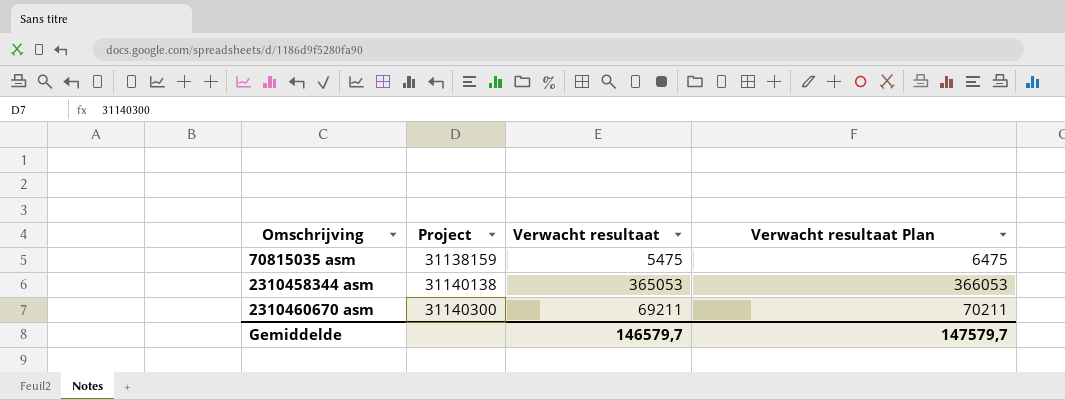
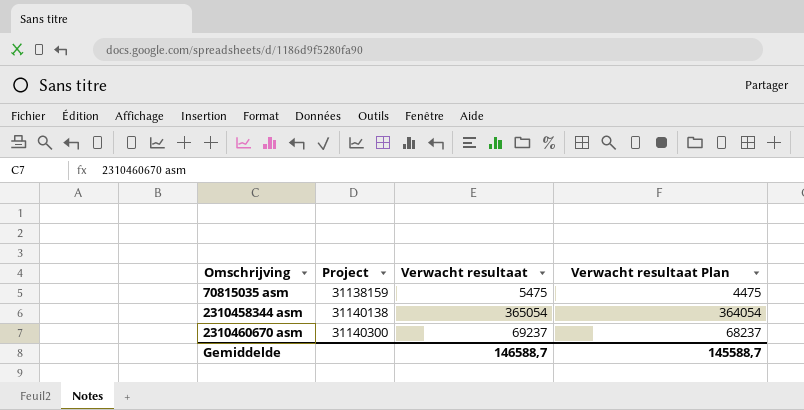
column Verwacht resultaat Plan | formula: [Verwacht resultaat] + 1000 -> [Verwacht resultaat] - 1000
2310458344 asm | Verwacht resultaat: 365053 -> 365054
2310460670 asm | Verwacht resultaat: 69211 -> 69237
Gemiddelde | Verwacht resultaat: 146579,7 -> 146588,7
Gemiddelde | Verwacht resultaat Plan: 147579,7 -> 145588,7

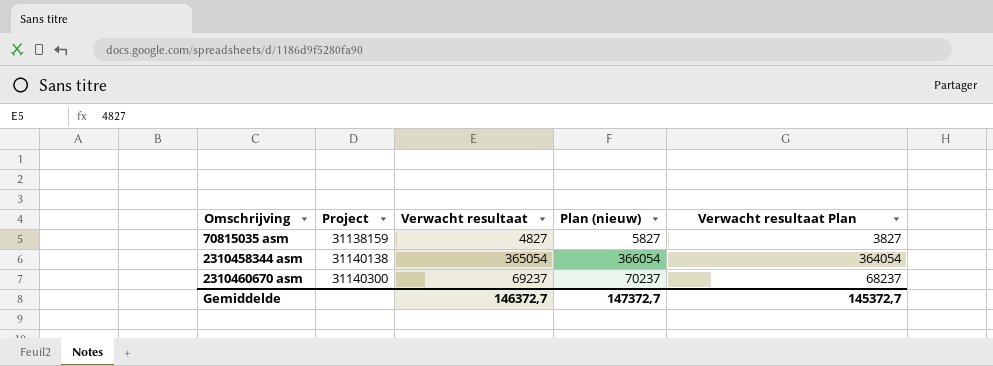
column Plan (nieuw) | formula: none -> [Verwacht resultaat] + 1000
70815035 asm | Verwacht resultaat: 5475 -> 4827
70815035 asm | Verwacht resultaat Plan: 4475 -> 3827
Gemiddelde | Verwacht resultaat: 146588,7 -> 146372,7
Gemiddelde | Verwacht resultaat Plan: 145588,7 -> 145372,7

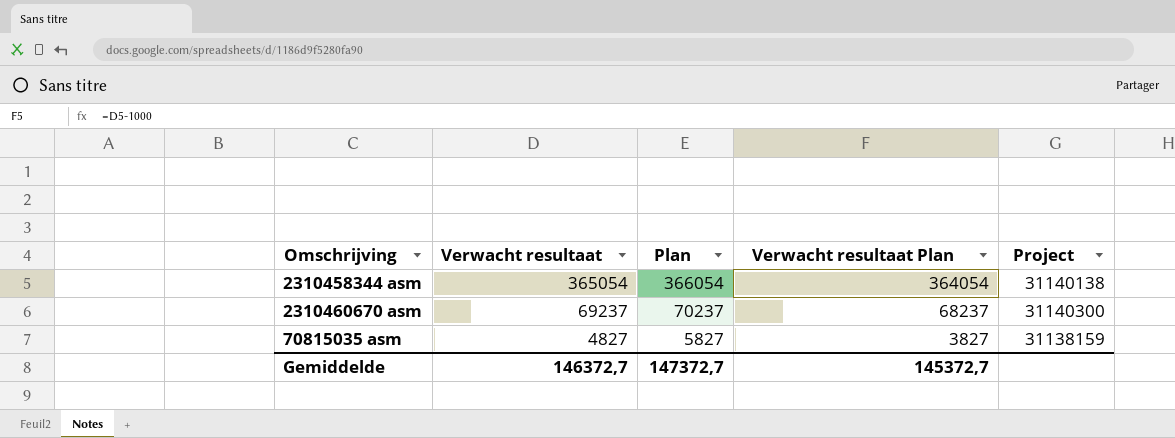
row order: Omschrijving ascending -> Verwacht resultaat descending
column name: Plan (nieuw) -> Plan
column Project | position: 2 -> 5

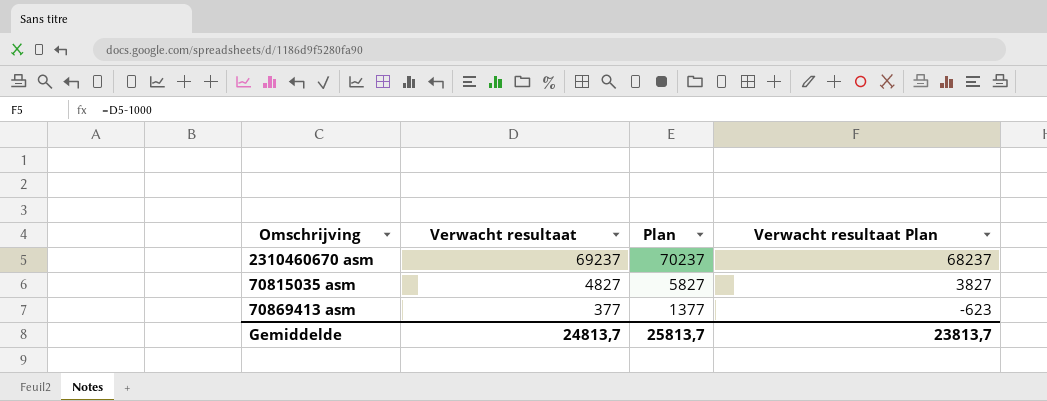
column Project | position: 5 -> none
row 2310458344 asm: 365054 | 366054 | 364054 | 31140138 -> none
row 70869413 asm: none -> 377 | 1377 | -623
Gemiddelde | Verwacht resultaat: 146372,7 -> 24813,7
Gemiddelde | Plan: 147372,7 -> 25813,7
Gemiddelde | Verwacht resultaat Plan: 145372,7 -> 23813,7

